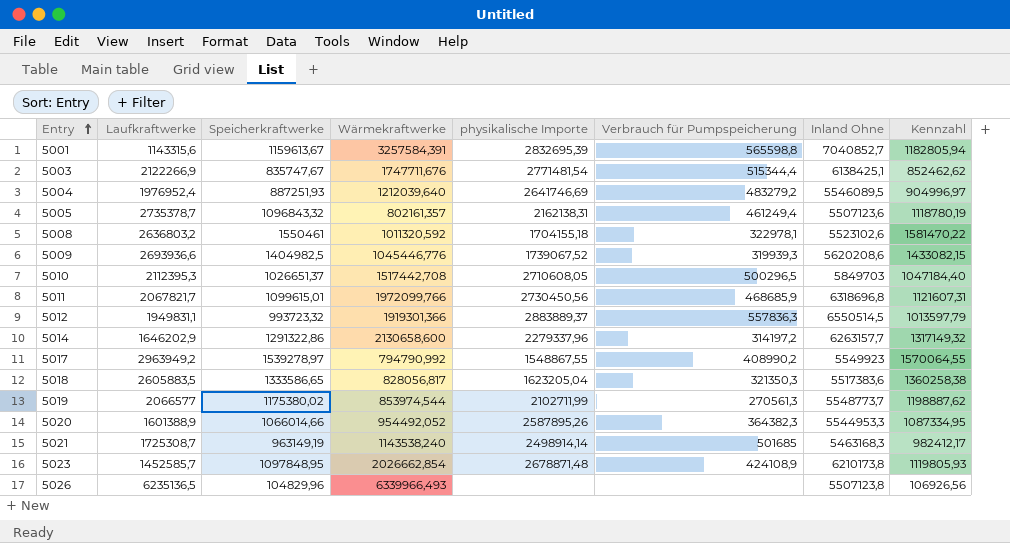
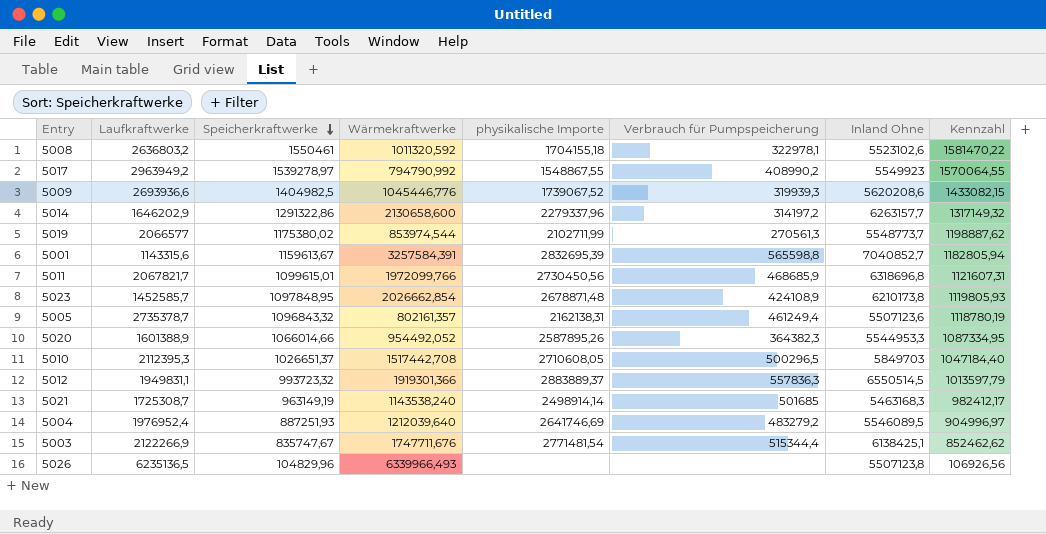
row order: Entry ascending -> Speicherkraftwerke descending
row 5018: 2605883,5 | 1333586,65 | 828056,817 | 1623205,04 | 321350,3 | 5517383,6 | 1360258,38 -> none

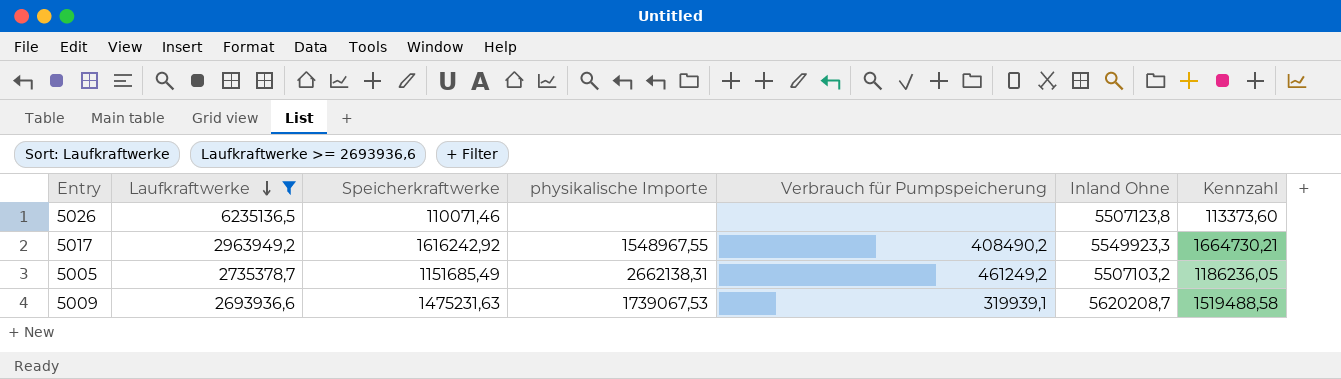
filter: none -> Laufkraftwerke >= 2693936,6
row order: Speicherkraftwerke descending -> Laufkraftwerke descending
column Wärmekraftwerke | position: 4 -> none
column Kennzahl | formula: [Speicherkraftwerke] * 1,02 -> [Speicherkraftwerke] * 1,03
5026 | Speicherkraftwerke: 104829,96 -> 110071,46
5017 | Speicherkraftwerke: 1539278,97 -> 1616242,92
5017 | physikalische Importe: 1548867,55 -> 1548967,55
5017 | Verbrauch für Pumpspeicherung: 408990,2 -> 408490,2
5017 | Inland Ohne: 5549923 -> 5549923,3
5005 | Speicherkraftwerke: 1096843,32 -> 1151685,49
5005 | physikalische Importe: 2162138,31 -> 2662138,31
5005 | Verbrauch für Pumpspeicherung: 461249,4 -> 461249,2
5005 | Inland Ohne: 5507123,6 -> 5507103,2
5009 | Speicherkraftwerke: 1404982,5 -> 1475231,63
5009 | physikalische Importe: 1739067,52 -> 1739067,53
5009 | Verbrauch für Pumpspeicherung: 319939,3 -> 319939,1
5009 | Inland Ohne: 5620208,6 -> 5620208,7

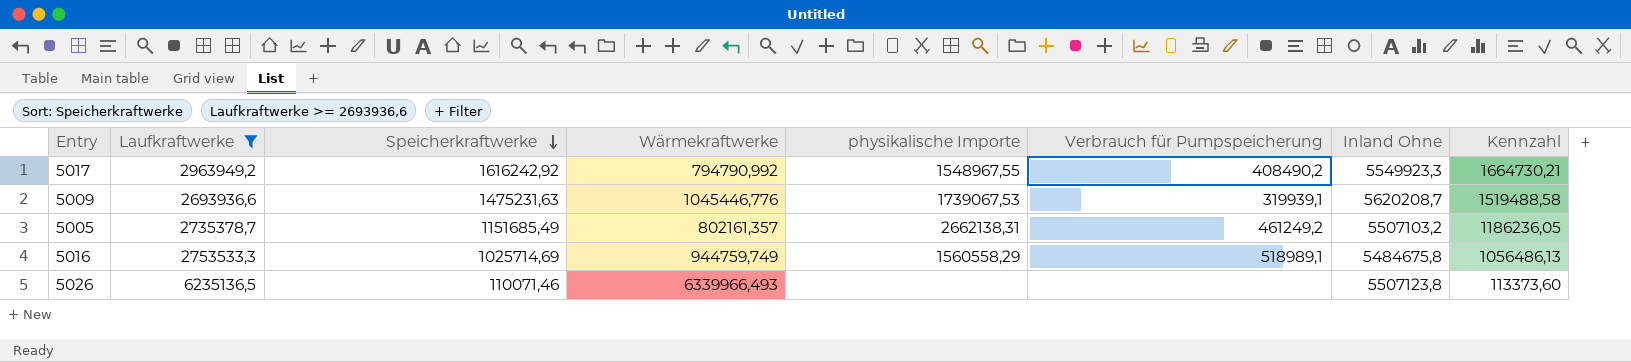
row order: Laufkraftwerke descending -> Speicherkraftwerke descending
column Wärmekraftwerke | position: none -> 4
row 5016: none -> 2753533,3 | 1025714,69 | 944759,749 | 1560558,29 | 518989,1 | 5484675,8 | 1056486,13

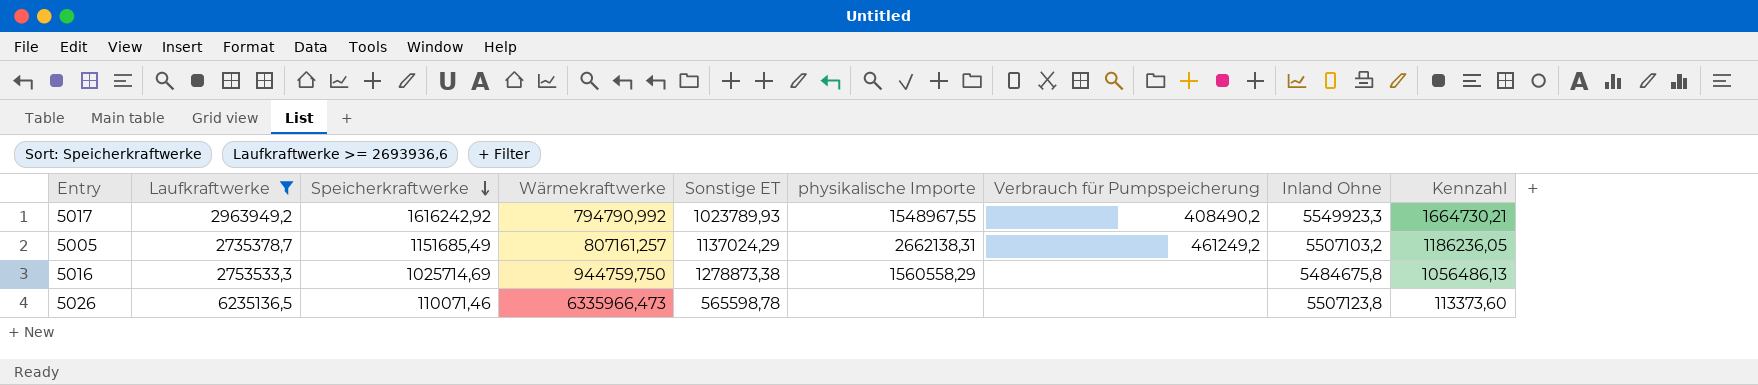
column Sonstige ET | position: none -> 5
row 5009: 2693936,6 | 1475231,63 | 1045446,776 | 1739067,53 | 319939,1 | 5620208,7 | 1519488,58 -> none
5005 | Wärmekraftwerke: 802161,357 -> 807161,257
5016 | Wärmekraftwerke: 944759,749 -> 944759,750
5016 | Verbrauch für Pumpspeicherung: 518989,1 -> none
5026 | Wärmekraftwerke: 6339966,493 -> 6335966,473

